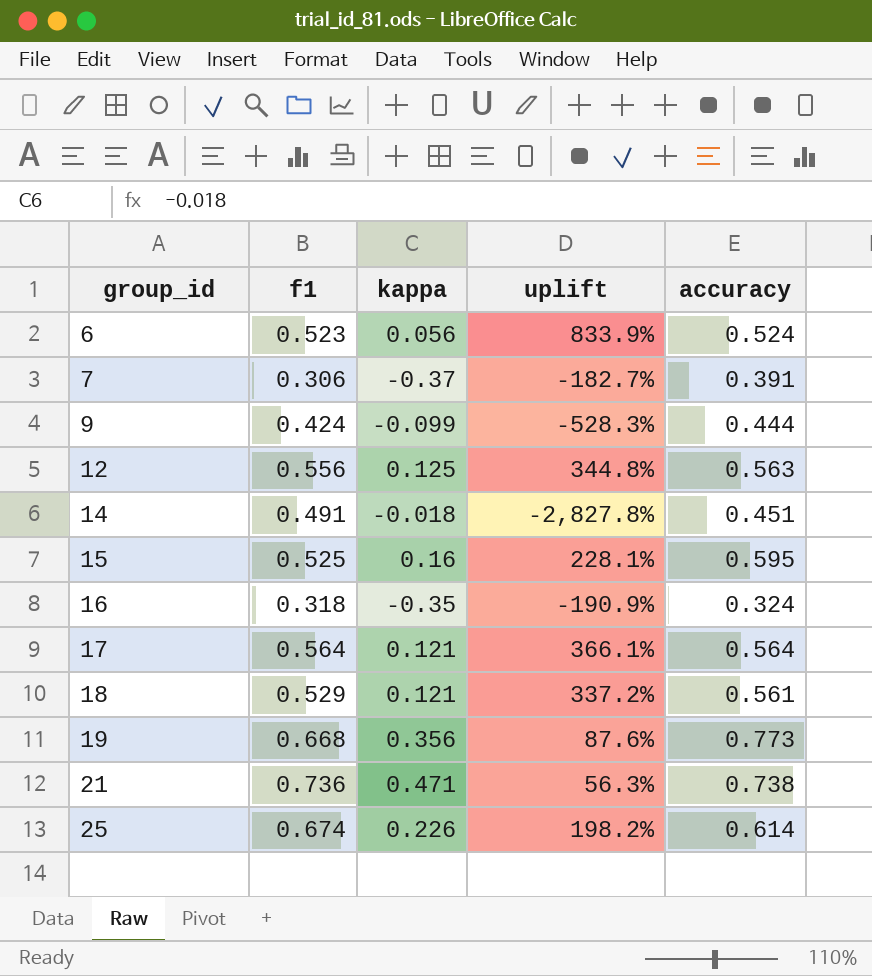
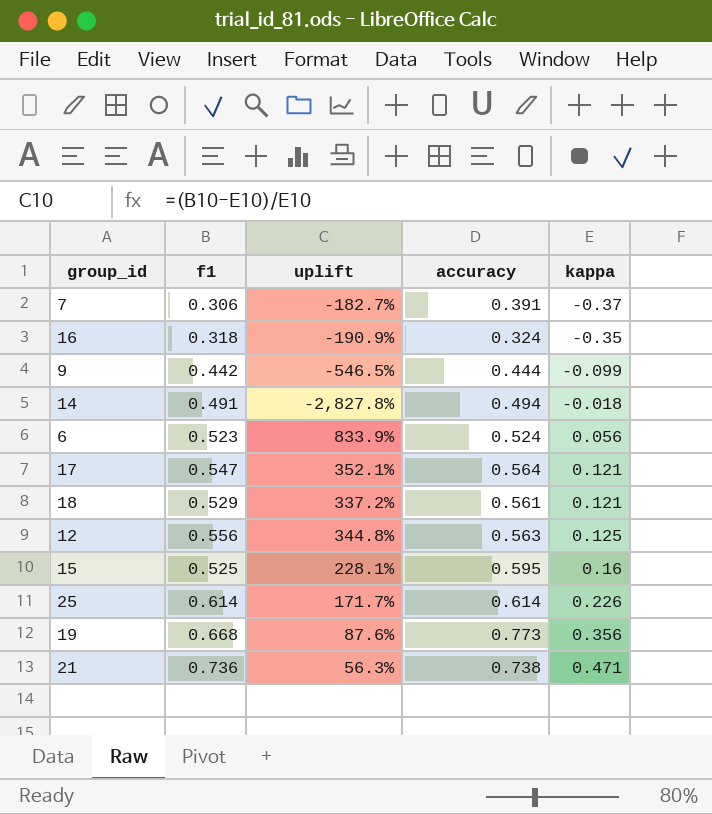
row order: group_id ascending -> kappa ascending
column kappa | position: 3 -> 5
9 | f1: 0.424 -> 0.442
9 | uplift: -528.3% -> -546.5%
14 | accuracy: 0.451 -> 0.494
17 | f1: 0.564 -> 0.547
17 | uplift: 366.1% -> 352.1%
25 | f1: 0.674 -> 0.614
25 | uplift: 198.2% -> 171.7%

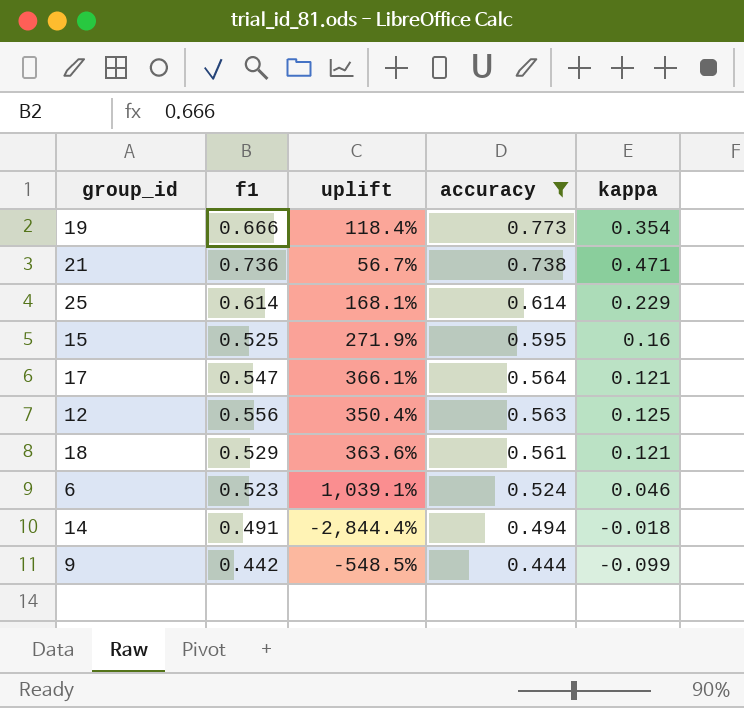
filter: none -> accuracy >= 0.444
row order: kappa ascending -> accuracy descending
column uplift | formula: ([f1] - [kappa]) / [kappa] -> ([accuracy] - [kappa]) / [kappa]
19 | f1: 0.668 -> 0.666
19 | kappa: 0.356 -> 0.354
25 | kappa: 0.226 -> 0.229
6 | kappa: 0.056 -> 0.046

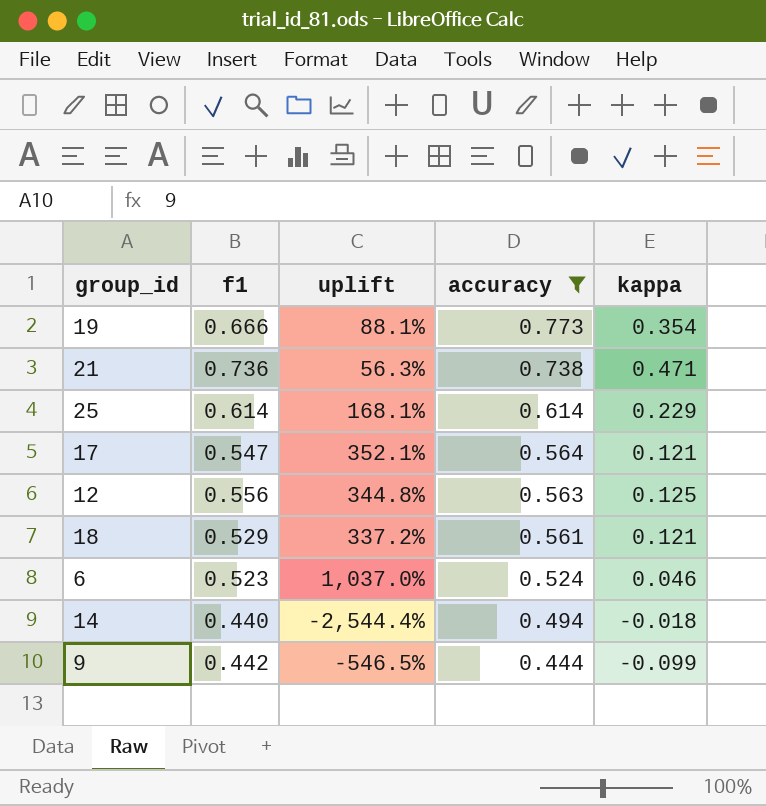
column uplift | formula: ([accuracy] - [kappa]) / [kappa] -> ([f1] - [kappa]) / [kappa]
row 15: 0.525 | 271.9% | 0.595 | 0.16 -> none
14 | f1: 0.491 -> 0.440

